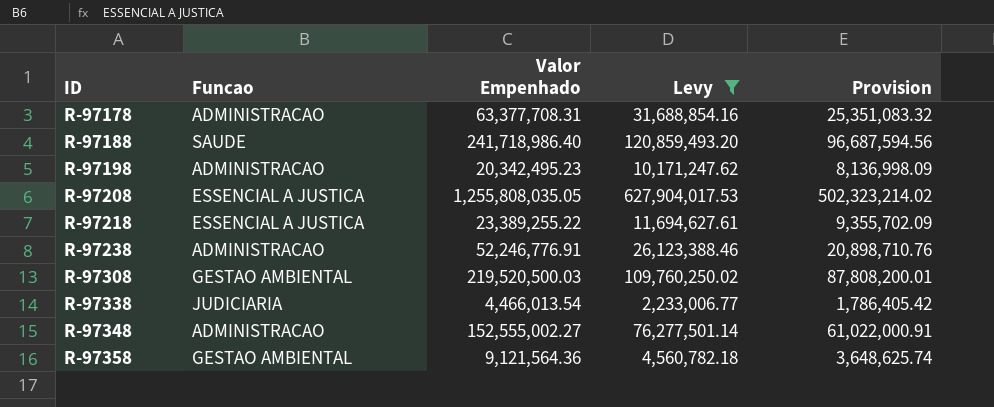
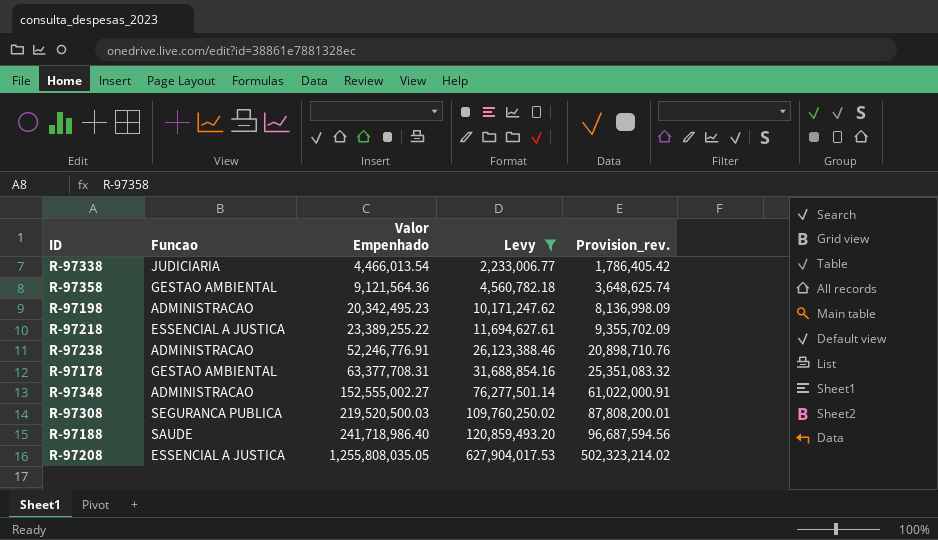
row order: ID ascending -> Valor Empenhado ascending
column name: Provision -> Provision_rev.
R-97178 | Funcao: ADMINISTRACAO -> GESTAO AMBIENTAL
R-97308 | Funcao: GESTAO AMBIENTAL -> SEGURANCA PUBLICA

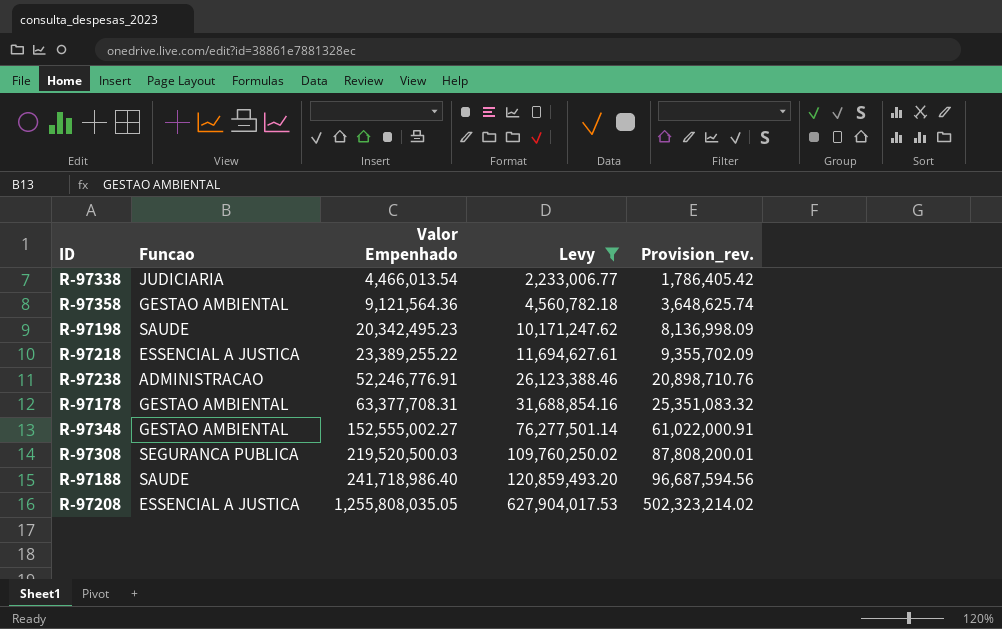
R-97198 | Funcao: ADMINISTRACAO -> SAUDE
R-97348 | Funcao: ADMINISTRACAO -> GESTAO AMBIENTAL

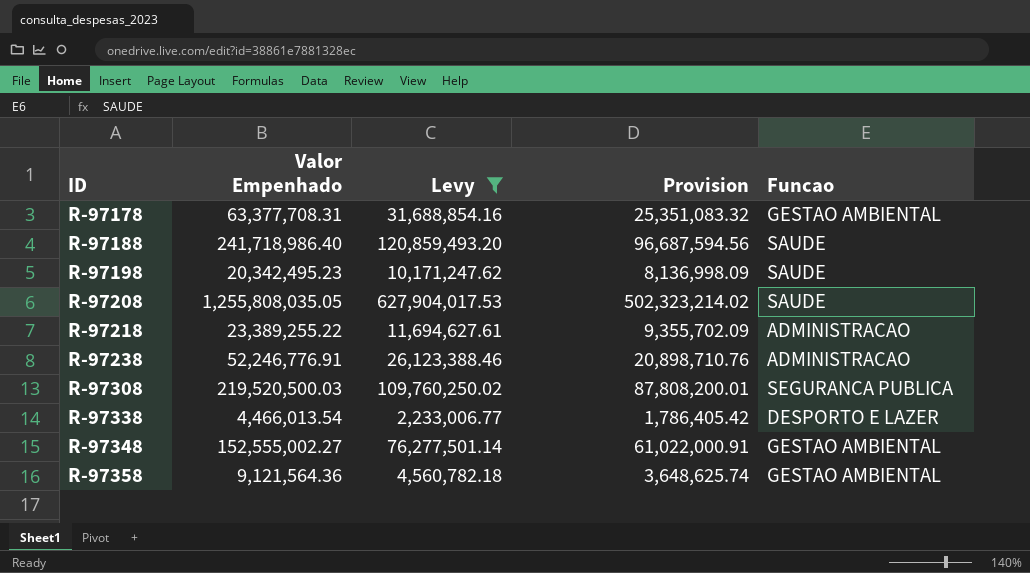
row order: Valor Empenhado ascending -> ID ascending
column name: Provision_rev. -> Provision
column Funcao | position: 2 -> 5
R-97208 | Funcao: ESSENCIAL A JUSTICA -> SAUDE
R-97218 | Funcao: ESSENCIAL A JUSTICA -> ADMINISTRACAO
R-97338 | Funcao: JUDICIARIA -> DESPORTO E LAZER

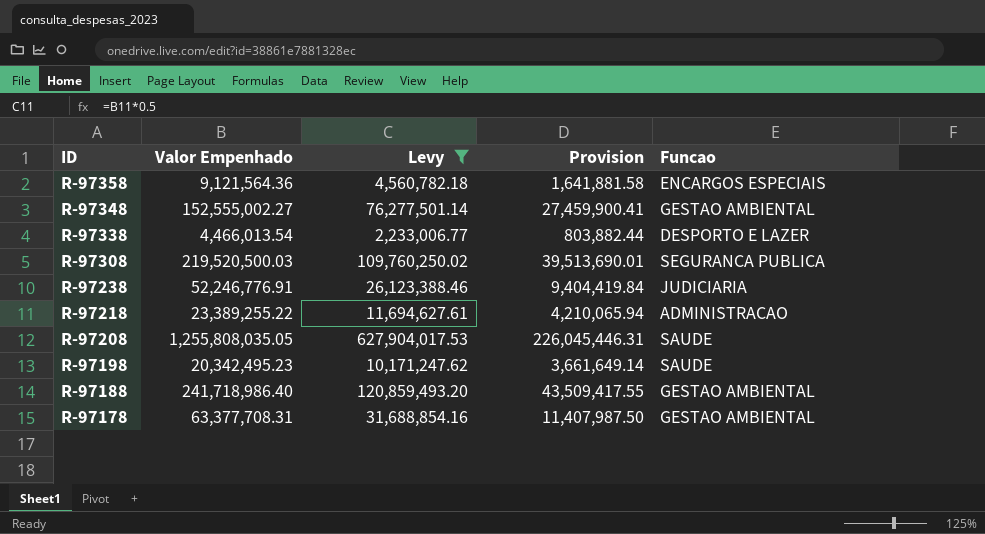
row order: ID ascending -> ID descending
column Provision | formula: [Valor Empenhado] * 0.4 -> [Valor Empenhado] * 0.18
R-97358 | Funcao: GESTAO AMBIENTAL -> ENCARGOS ESPECIAIS
R-97238 | Funcao: ADMINISTRACAO -> JUDICIARIA
R-97188 | Funcao: SAUDE -> GESTAO AMBIENTAL

